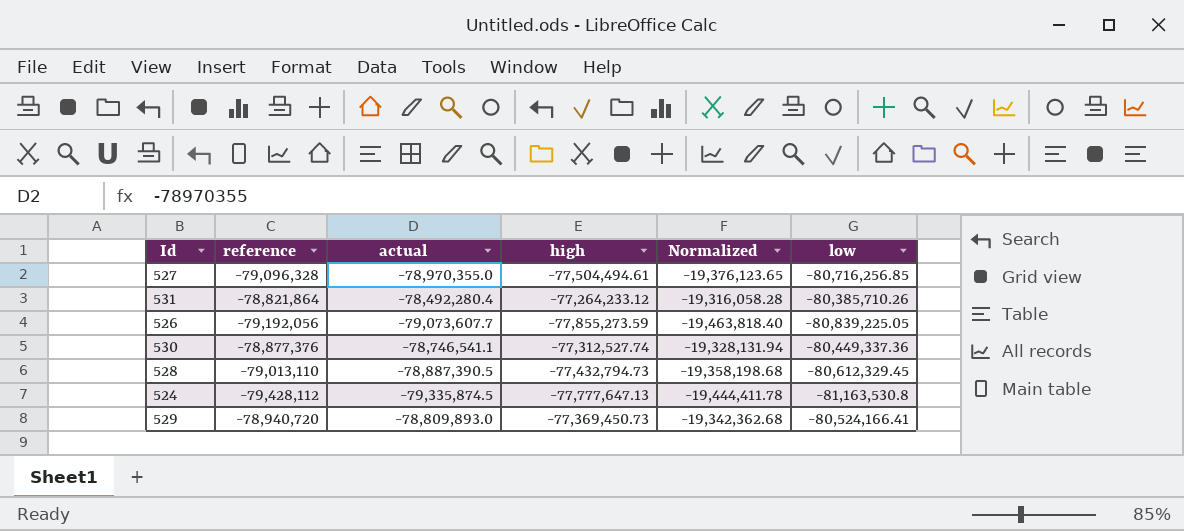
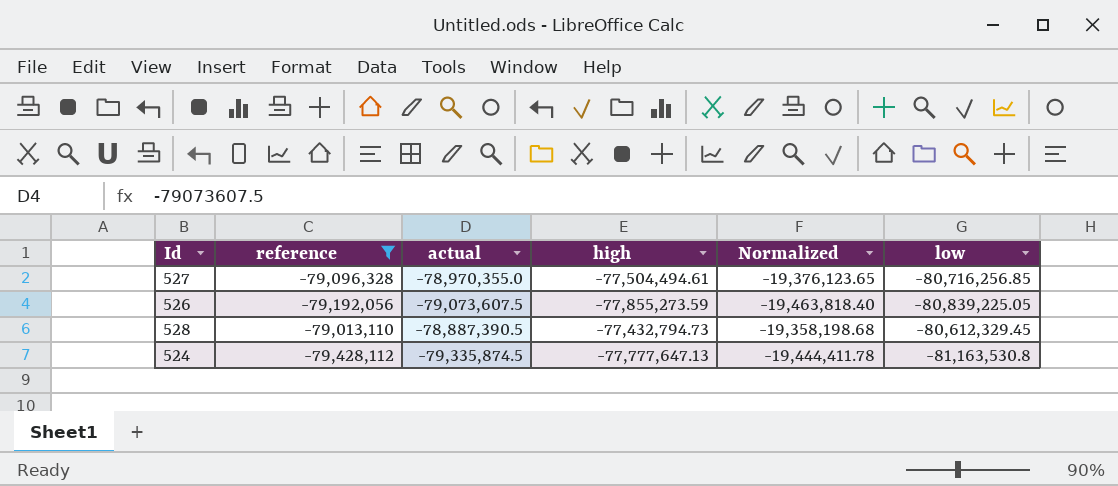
filter: none -> reference <= -79,013,110
526 | actual: -79,073,607.7 -> -79,073,607.5

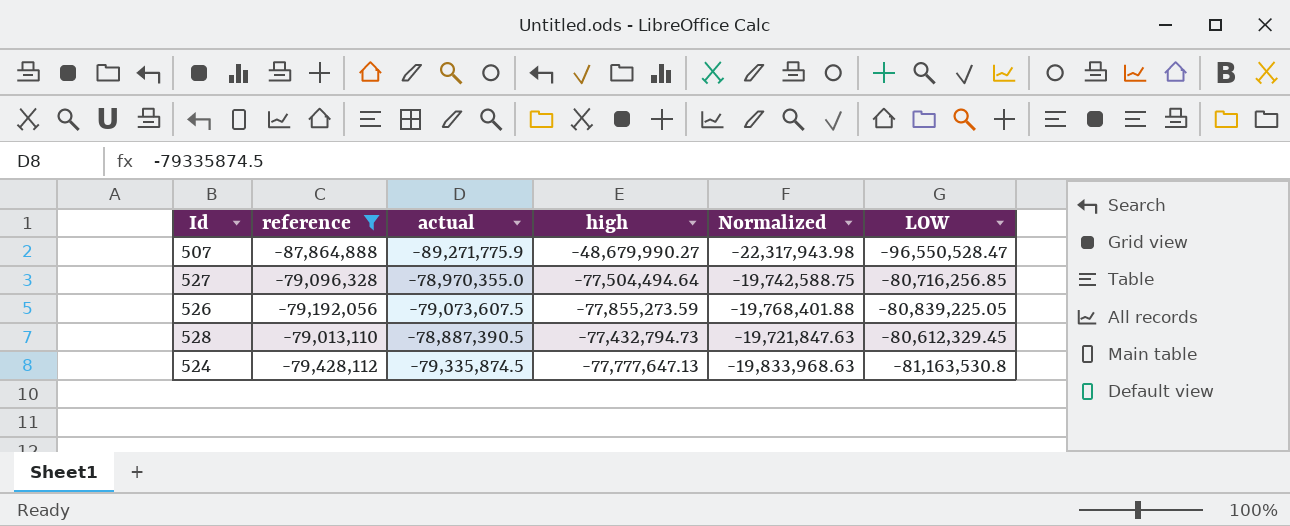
column Normalized | formula: [high] * 0.25 -> [actual] * 0.25
column name: low -> LOW
row 507: none -> -87,864,888 | -89,271,775.9 | -48,679,990.27 | -22,317,943.98 | -96,550,528.47
527 | high: -77,504,494.61 -> -77,504,494.64

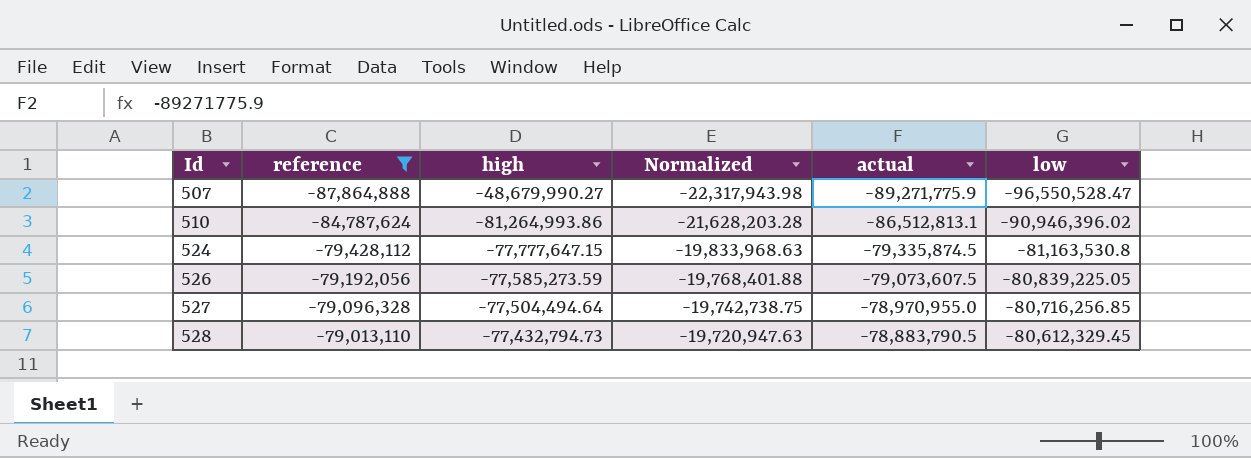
row order: none -> Id ascending
column actual | position: 3 -> 5
column name: LOW -> low
row 510: none -> -84,787,624 | -81,264,993.86 | -21,628,203.28 | -86,512,813.1 | -90,946,396.02
524 | high: -77,777,647.13 -> -77,777,647.15
526 | high: -77,855,273.59 -> -77,585,273.59
527 | Normalized: -19,742,588.75 -> -19,742,738.75
527 | actual: -78,970,355.0 -> -78,970,955.0
528 | Normalized: -19,721,847.63 -> -19,720,947.63
528 | actual: -78,887,390.5 -> -78,883,790.5

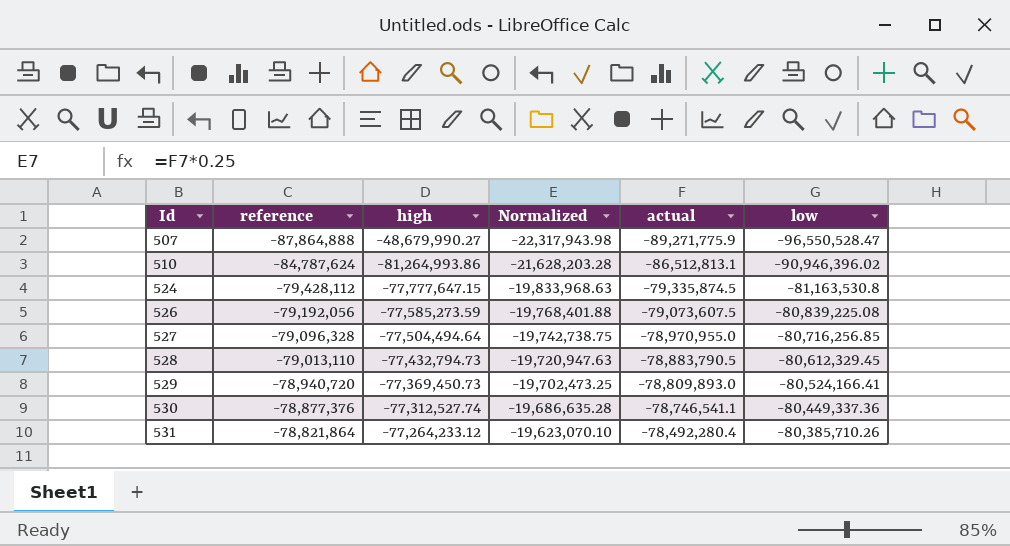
filter: reference <= -79,013,110 -> none
526 | low: -80,839,225.05 -> -80,839,225.08

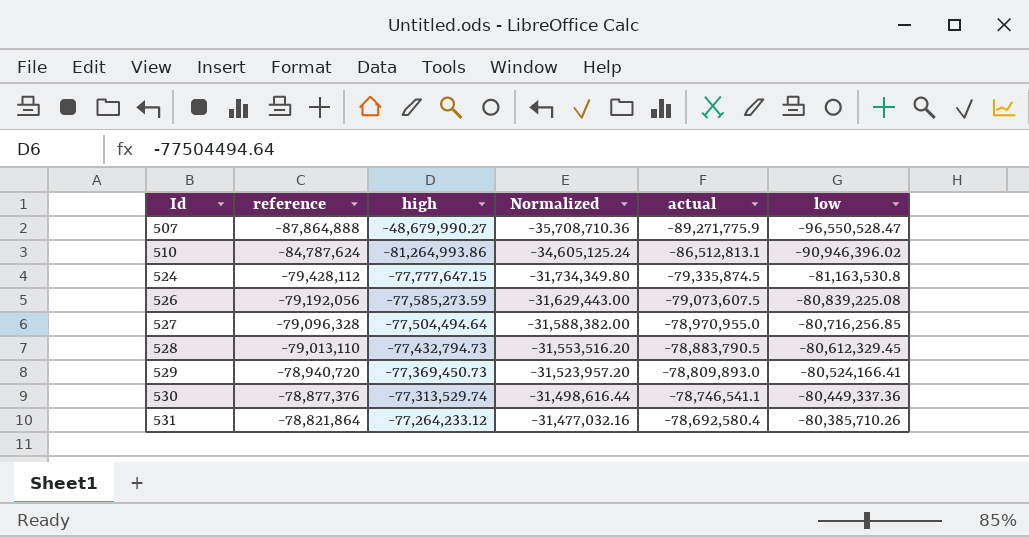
column Normalized | formula: [actual] * 0.25 -> [actual] * 0.4
530 | high: -77,312,527.74 -> -77,313,529.74
531 | actual: -78,492,280.4 -> -78,692,580.4

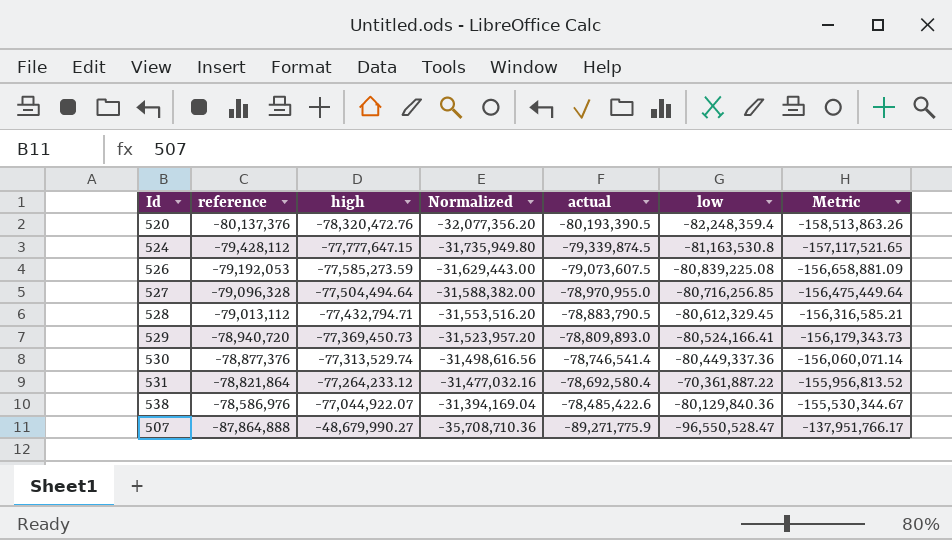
row order: Id ascending -> high ascending
column Metric | formula: none -> [high] + [actual]
row 510: -84,787,624 | -81,264,993.86 | -34,605,125.24 | -86,512,813.1 | -90,946,396.02 -> none
row 520: none -> -80,137,376 | -78,320,472.76 | -32,077,356.20 | -80,193,390.5 | -82,248,359.4 | -158,513,863.26
524 | Normalized: -31,734,349.80 -> -31,735,949.80
524 | actual: -79,335,874.5 -> -79,339,874.5
526 | reference: -79,192,056 -> -79,192,053
528 | reference: -79,013,110 -> -79,013,112
528 | high: -77,432,794.73 -> -77,432,794.71
530 | Normalized: -31,498,616.44 -> -31,498,616.56
530 | actual: -78,746,541.1 -> -78,746,541.4
531 | low: -80,385,710.26 -> -70,361,887.22
row 538: none -> -78,586,976 | -77,044,922.07 | -31,394,169.04 | -78,485,422.6 | -80,129,840.36 | -155,530,344.67

